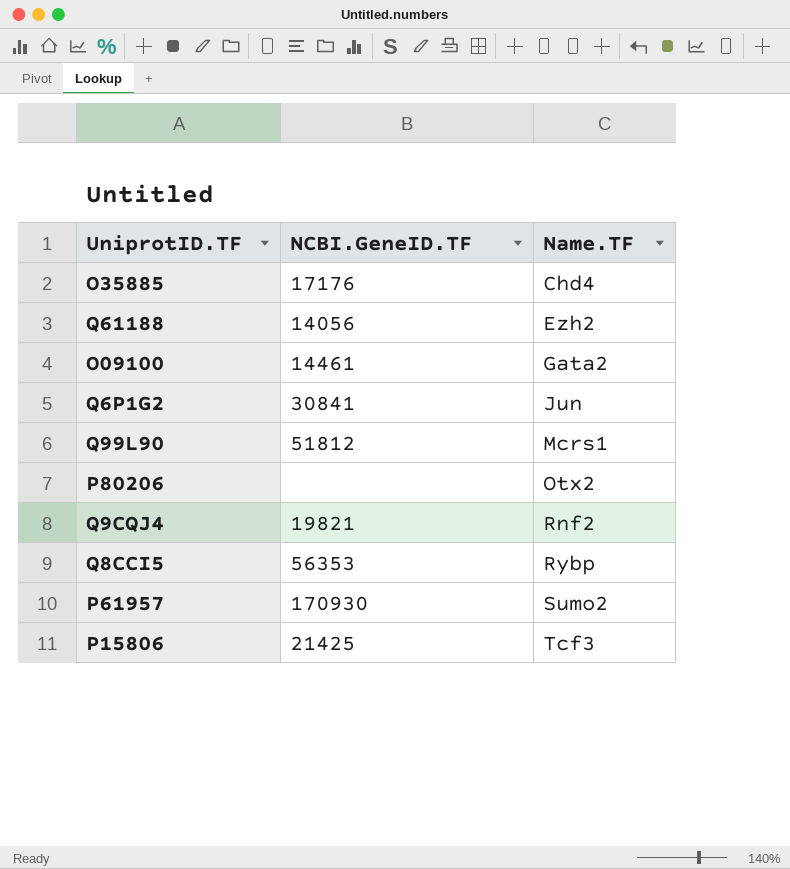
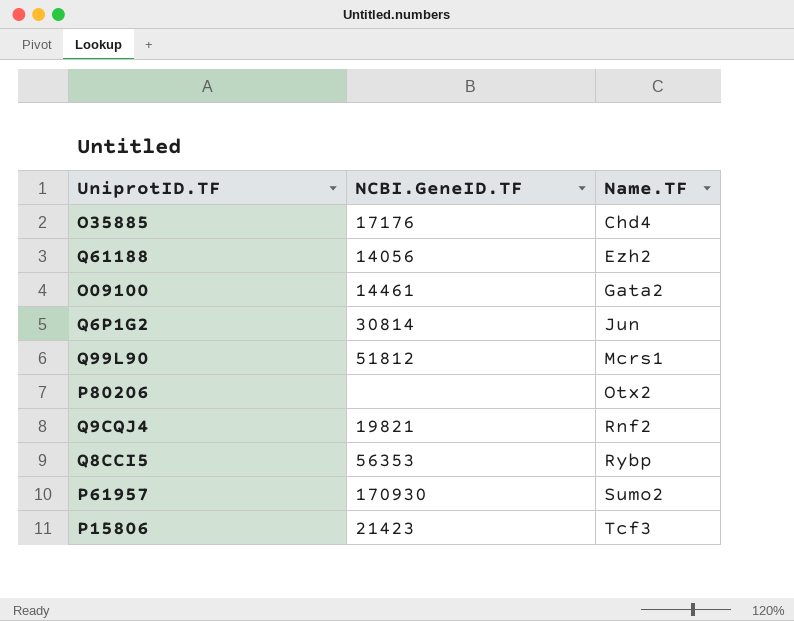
Q6P1G2 | NCBI.GeneID.TF: 30841 -> 30814
P15806 | NCBI.GeneID.TF: 21425 -> 21423

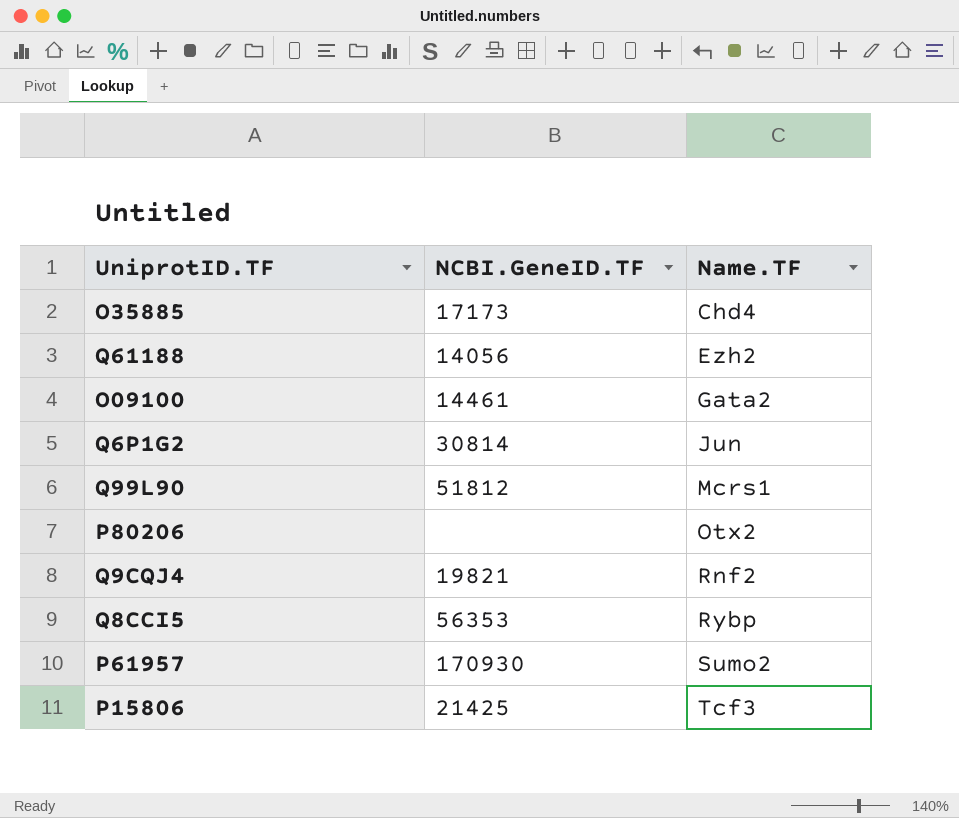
O35885 | NCBI.GeneID.TF: 17176 -> 17173
P15806 | NCBI.GeneID.TF: 21423 -> 21425

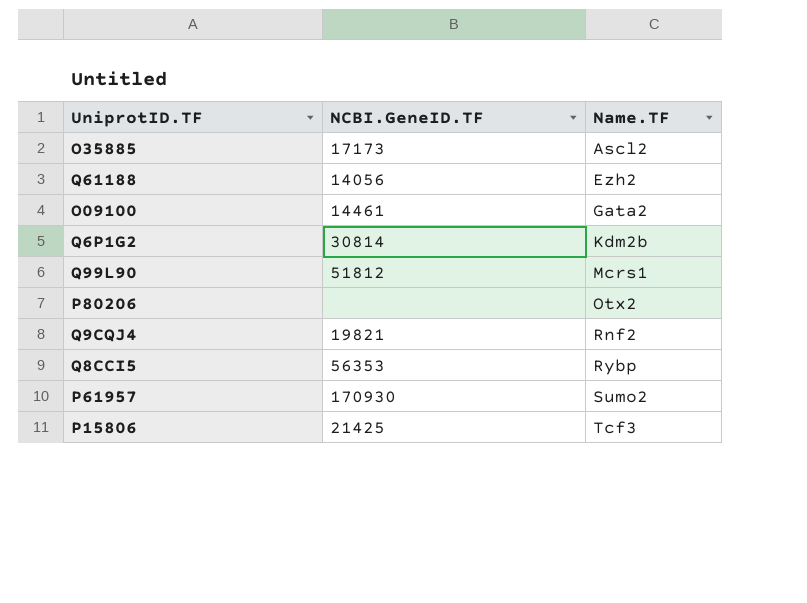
O35885 | Name.TF: Chd4 -> Ascl2
Q6P1G2 | Name.TF: Jun -> Kdm2b

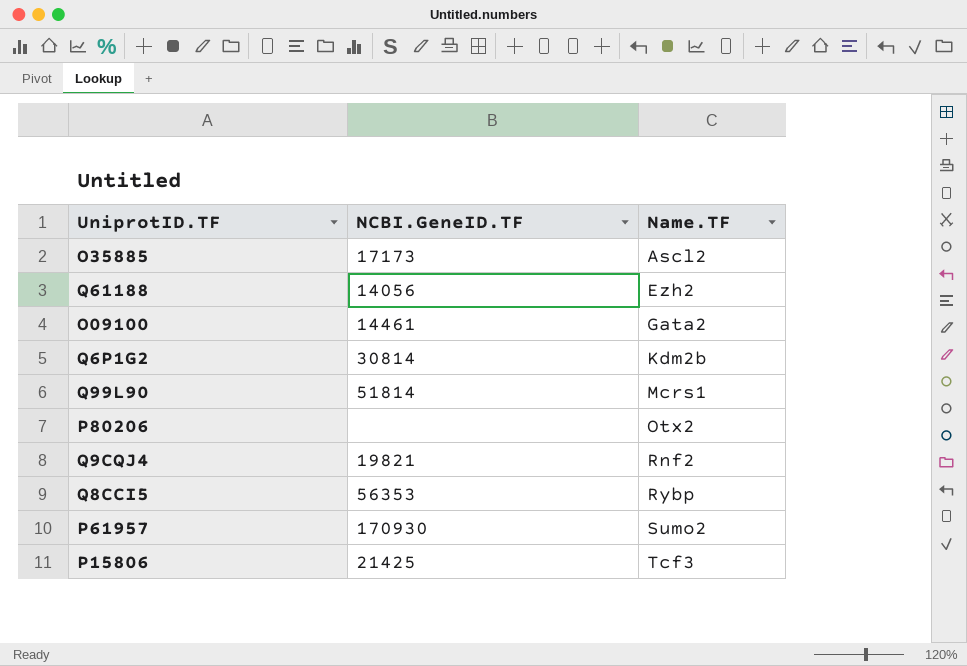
Q99L90 | NCBI.GeneID.TF: 51812 -> 51814

